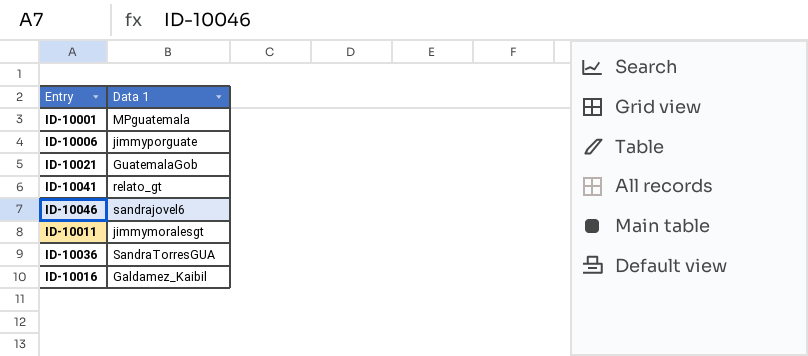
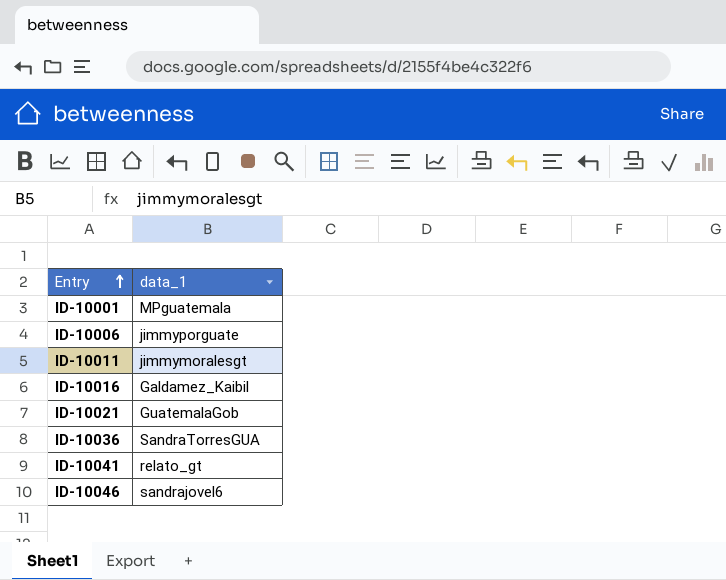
row order: none -> Entry ascending
column name: Data 1 -> data_1

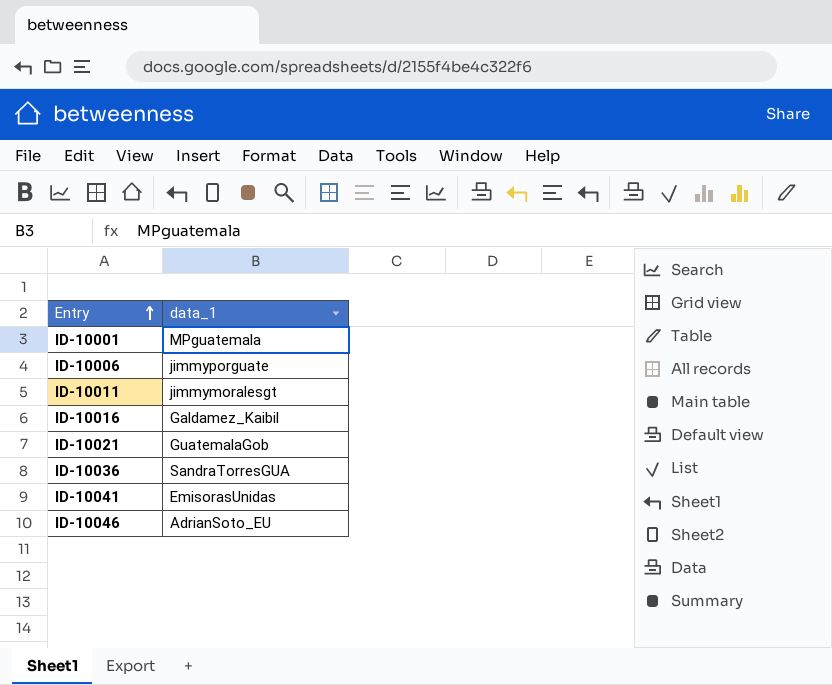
ID-10041 | data_1: relato_gt -> EmisorasUnidas
ID-10046 | data_1: sandrajovel6 -> AdrianSoto_EU

